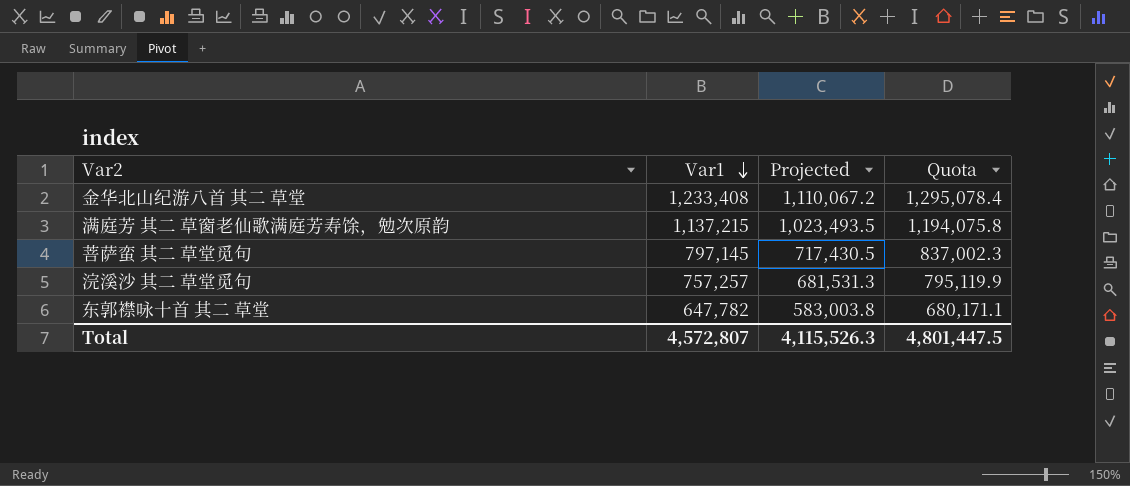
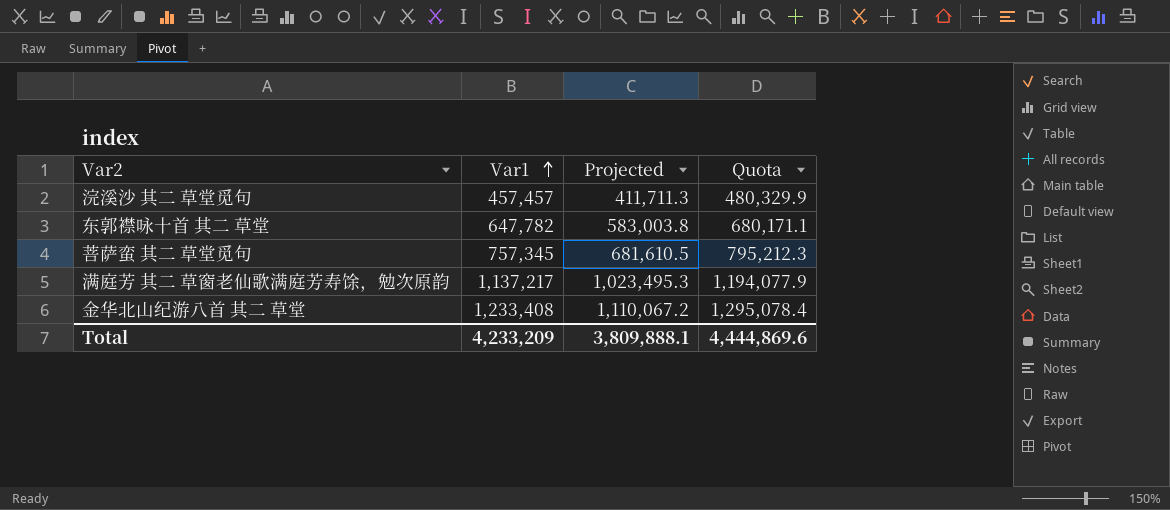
row order: Var1 descending -> Var1 ascending
浣溪沙 其二 草堂觅句 | Var1: 757,257 -> 457,457
浣溪沙 其二 草堂觅句 | Projected: 681,531.3 -> 411,711.3
浣溪沙 其二 草堂觅句 | Quota: 795,119.9 -> 480,329.9
菩萨蛮 其二 草堂觅句 | Var1: 797,145 -> 757,345
菩萨蛮 其二 草堂觅句 | Projected: 717,430.5 -> 681,610.5
菩萨蛮 其二 草堂觅句 | Quota: 837,002.3 -> 795,212.3
满庭芳 其二 草窗老仙歌满庭芳寿馀，勉次原韵 | Var1: 1,137,215 -> 1,137,217
满庭芳 其二 草窗老仙歌满庭芳寿馀，勉次原韵 | Projected: 1,023,493.5 -> 1,023,495.3
满庭芳 其二 草窗老仙歌满庭芳寿馀，勉次原韵 | Quota: 1,194,075.8 -> 1,194,077.9
Total | Var1: 4,572,807 -> 4,233,209
Total | Projected: 4,115,526.3 -> 3,809,888.1
Total | Quota: 4,801,447.5 -> 4,444,869.6

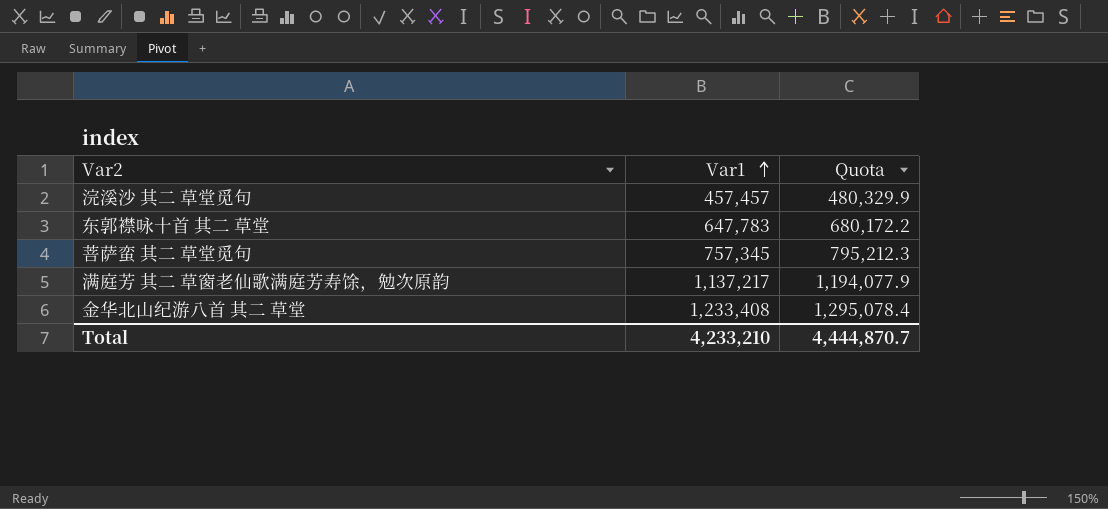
column Projected | formula: [Var1] * 0.9 -> none
东郭襟咏十首 其二 草堂 | Var1: 647,782 -> 647,783
东郭襟咏十首 其二 草堂 | Quota: 680,171.1 -> 680,172.2
Total | Var1: 4,233,209 -> 4,233,210
Total | Quota: 4,444,869.6 -> 4,444,870.7

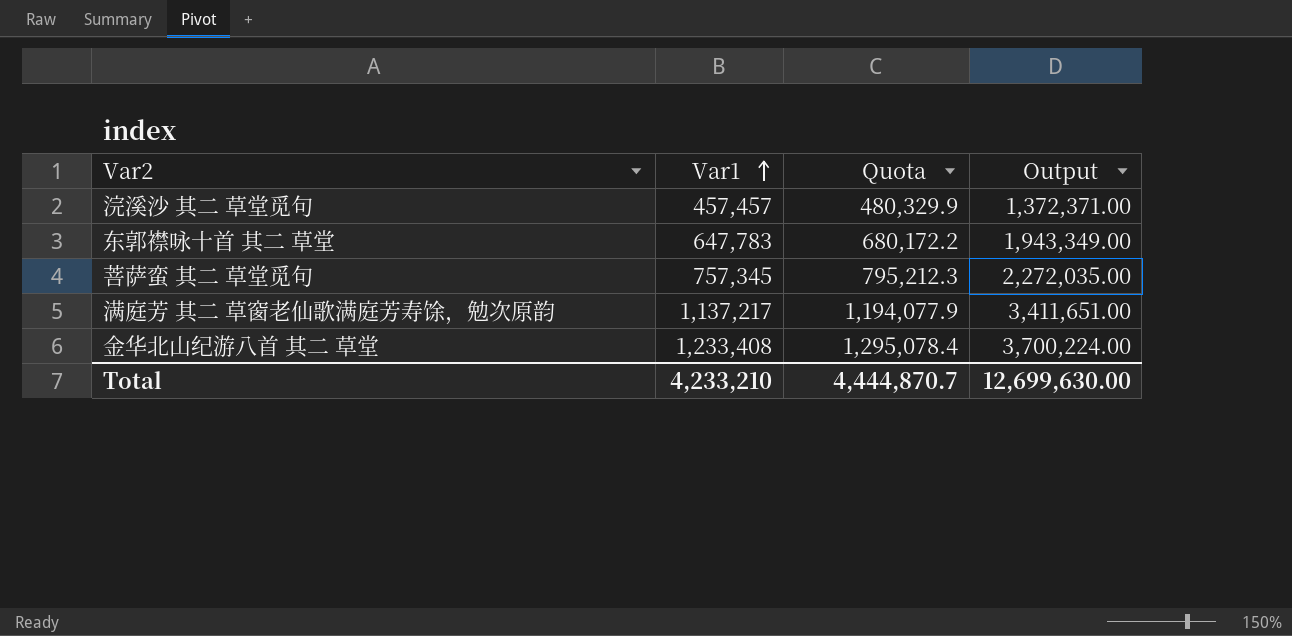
column Output | formula: none -> [Var1] * 3

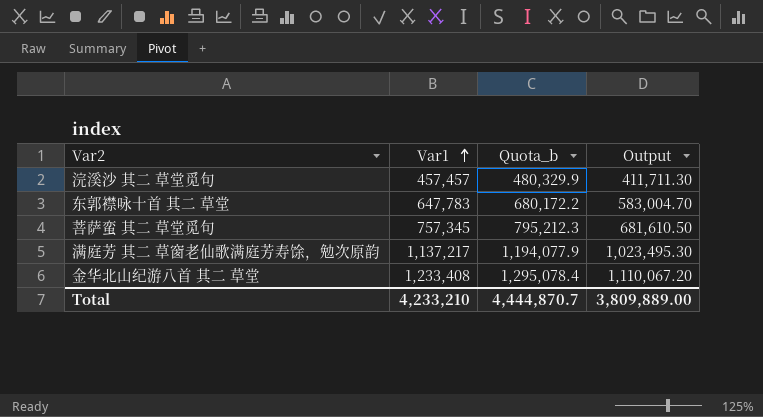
column name: Quota -> Quota_b
column Output | formula: [Var1] * 3 -> [Var1] * 0.9
Total | Output: 12,699,630.00 -> 3,809,889.00

